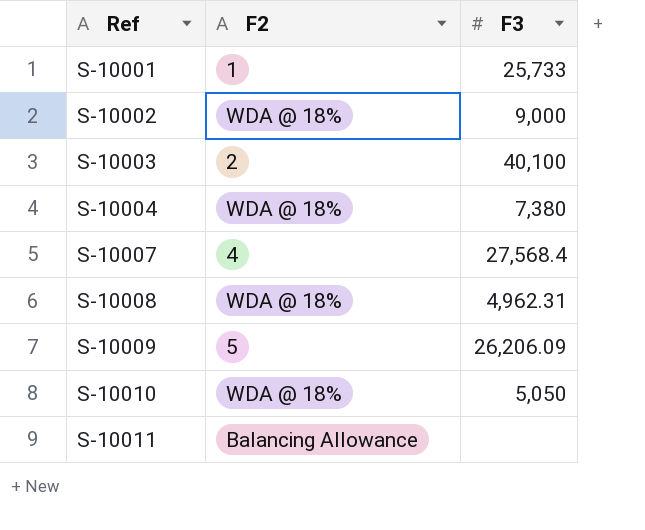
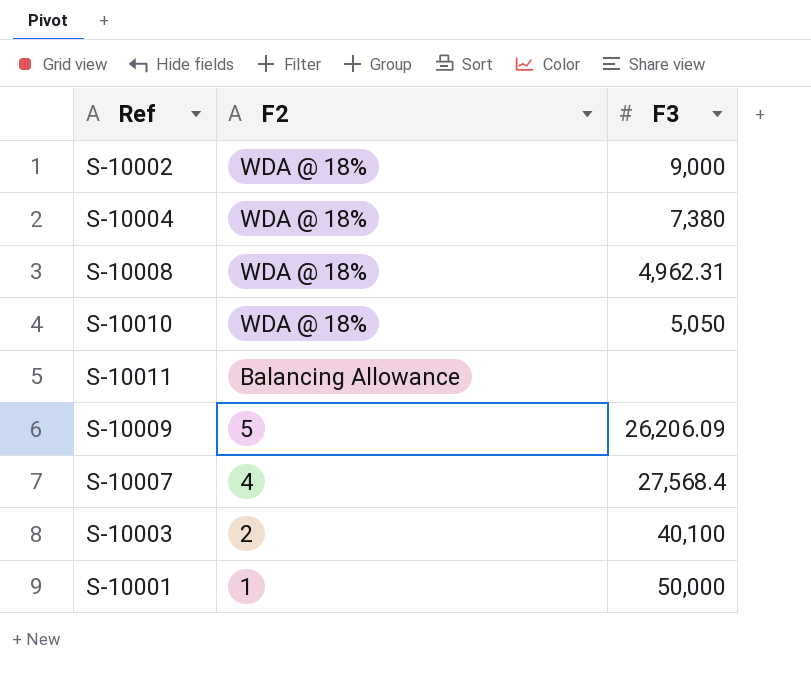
row order: Ref ascending -> F2 descending
S-10001 | F3: 25,733 -> 50,000

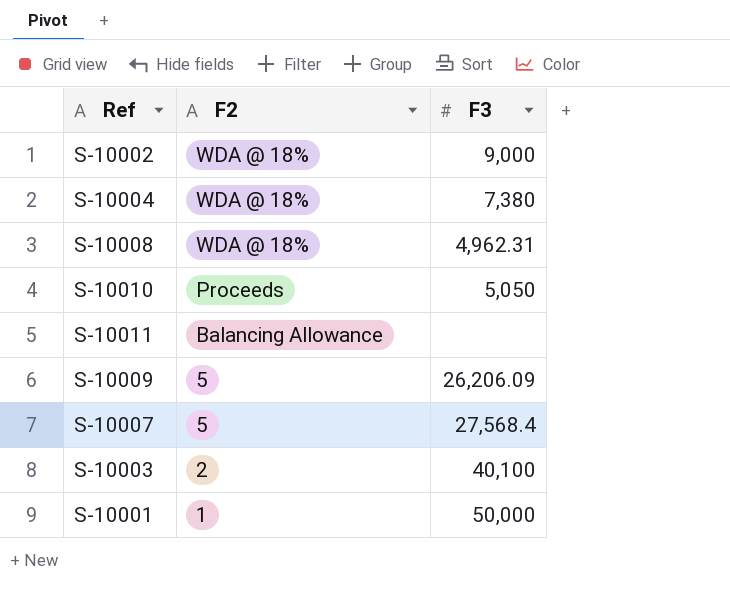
S-10010 | F2: WDA @ 18% -> Proceeds
S-10007 | F2: 4 -> 5

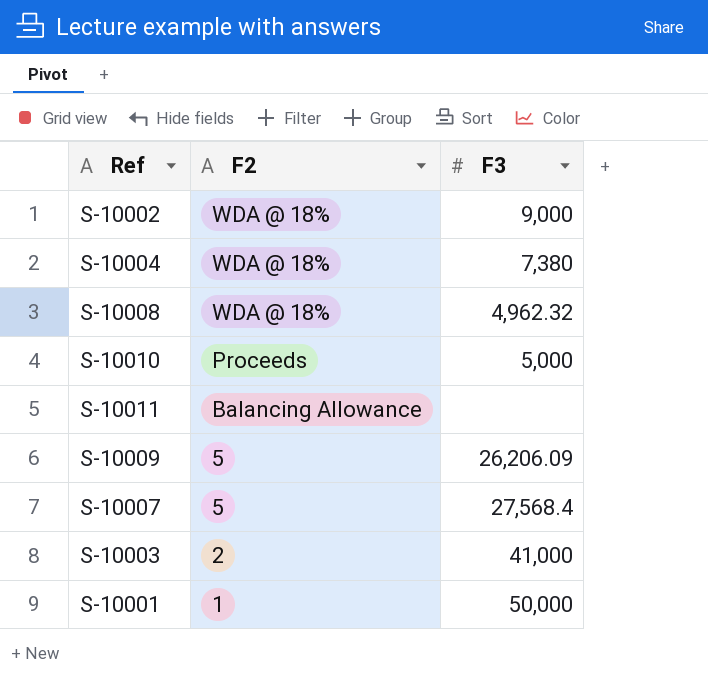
S-10008 | F3: 4,962.31 -> 4,962.32
S-10010 | F3: 5,050 -> 5,000
S-10003 | F3: 40,100 -> 41,000

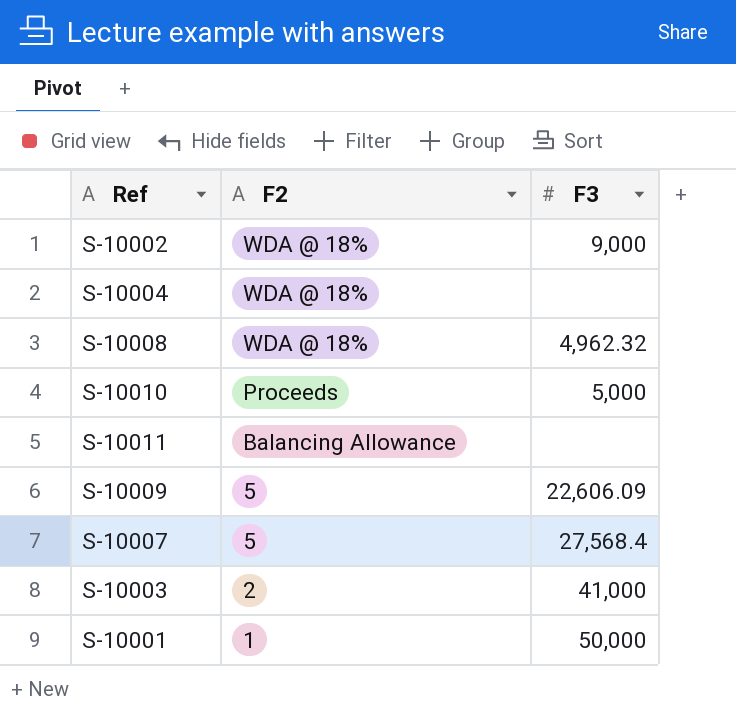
S-10004 | F3: 7,380 -> none
S-10009 | F3: 26,206.09 -> 22,606.09

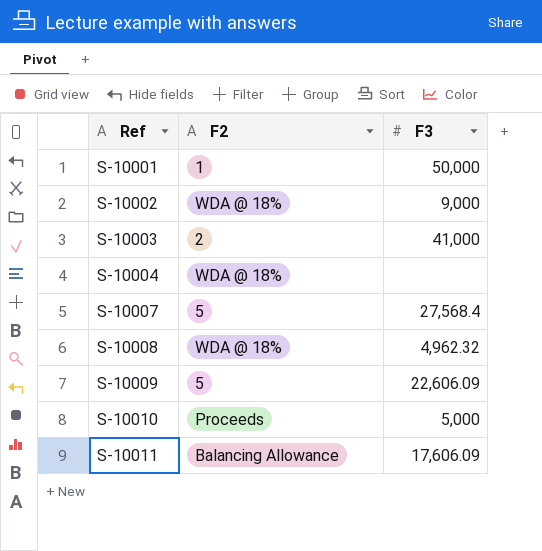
row order: F2 descending -> Ref ascending
S-10011 | F3: none -> 17,606.09

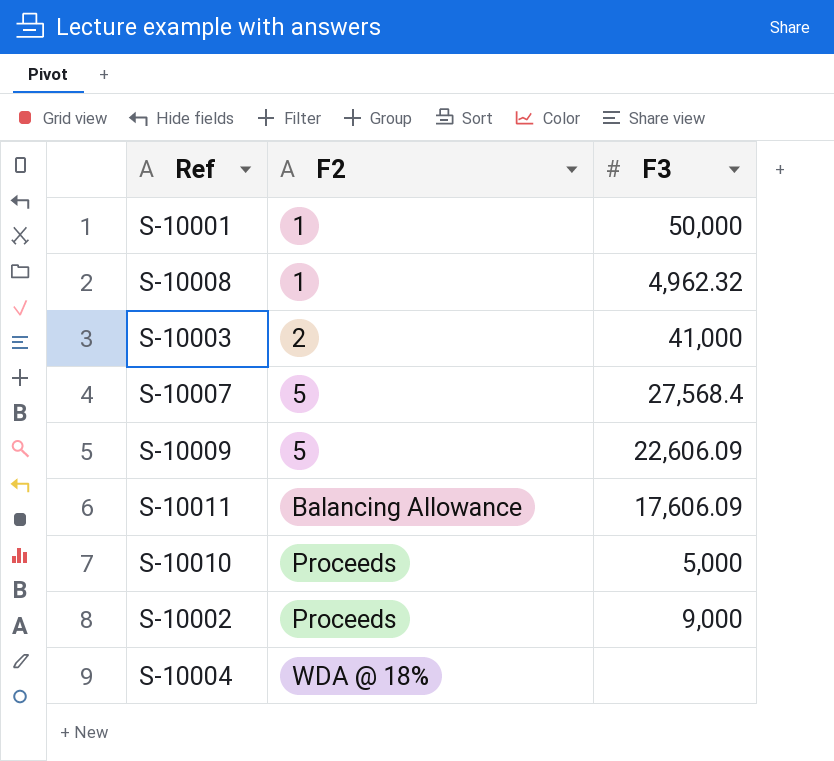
row order: Ref ascending -> F2 ascending
S-10008 | F2: WDA @ 18% -> 1
S-10002 | F2: WDA @ 18% -> Proceeds

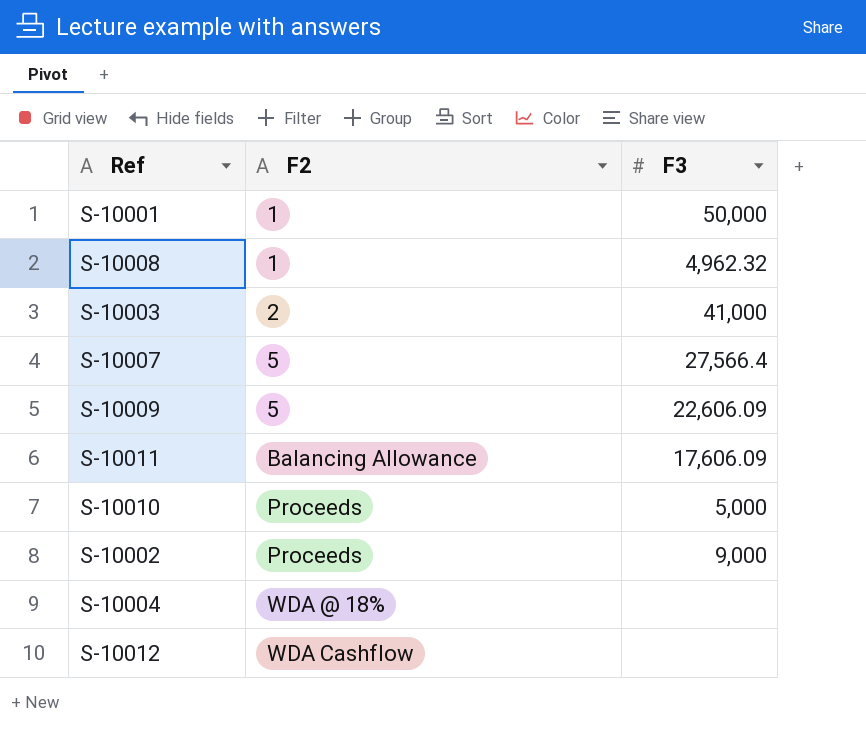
S-10007 | F3: 27,568.4 -> 27,566.4
row S-10012: none -> WDA Cashflow | none

